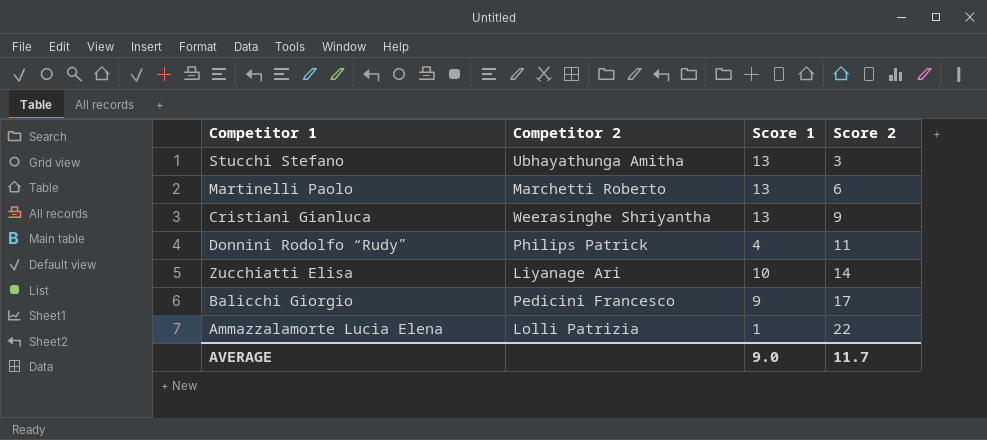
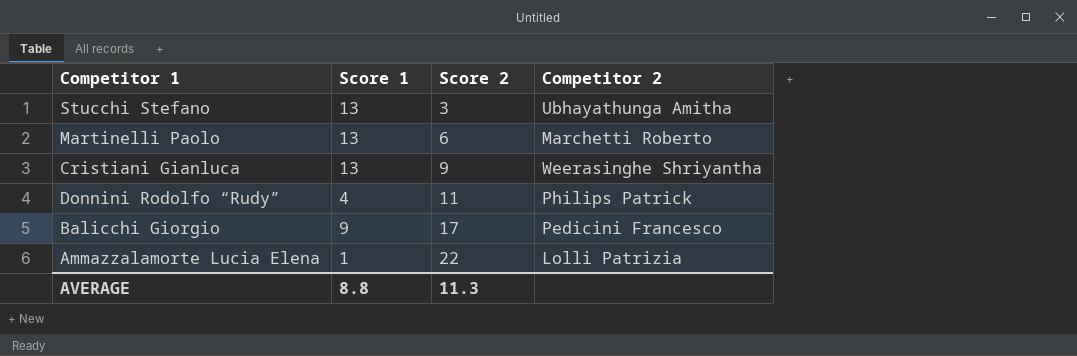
column Competitor 2 | position: 2 -> 4
row Zucchiatti Elisa: Liyanage Ari | 10 | 14 -> none
AVERAGE | Score 1: 9.0 -> 8.8
AVERAGE | Score 2: 11.7 -> 11.3

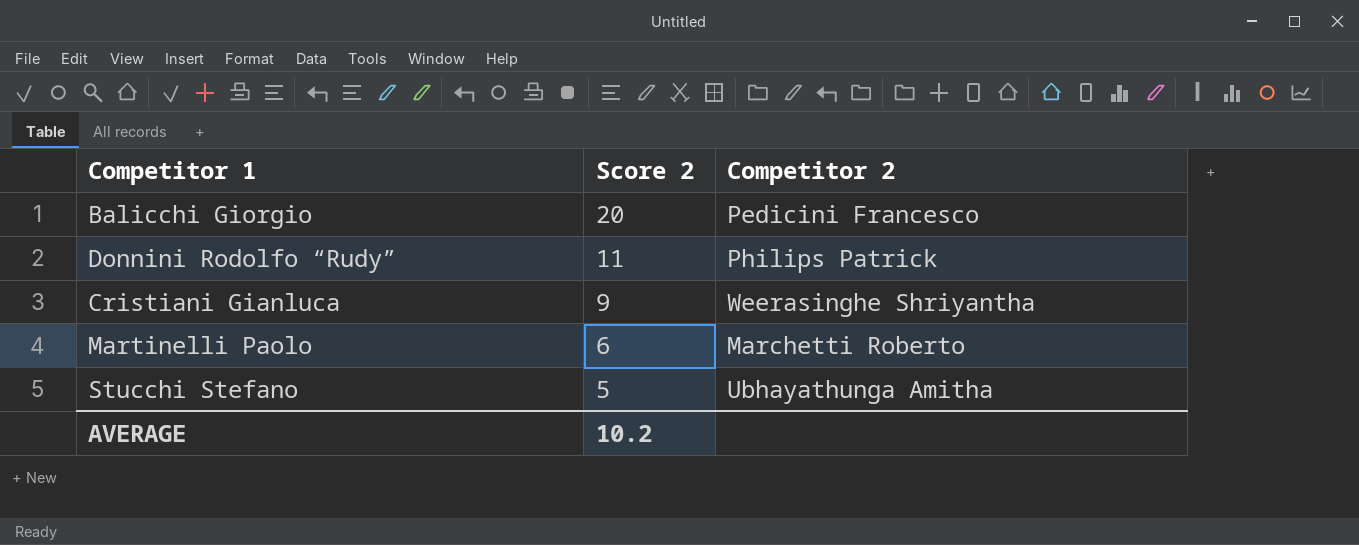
row order: Score 2 ascending -> Score 2 descending
column Score 1 | position: 2 -> none
row Ammazzalamorte Lucia Elena: 1 | 22 | Lolli Patrizia -> none
Balicchi Giorgio | Score 2: 17 -> 20
Stucchi Stefano | Score 2: 3 -> 5
AVERAGE | Score 2: 11.3 -> 10.2

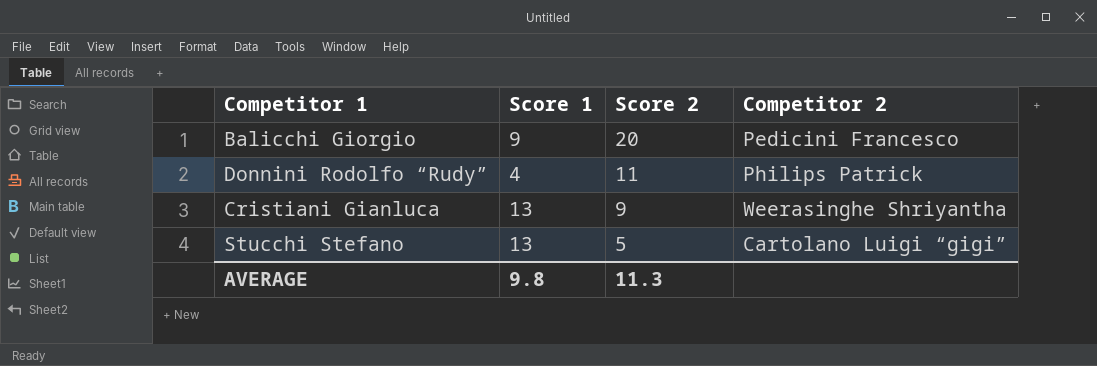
column Score 1 | position: none -> 2
row Martinelli Paolo: 6 | Marchetti Roberto -> none
Stucchi Stefano | Competitor 2: Ubhayathunga Amitha -> Cartolano Luigi “gigi”
AVERAGE | Score 2: 10.2 -> 11.3

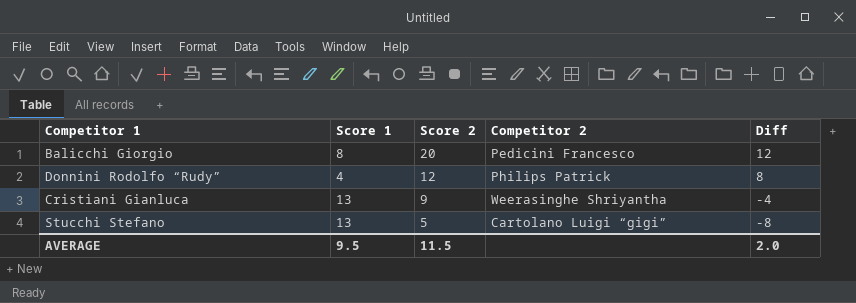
column Diff | formula: none -> [Score 2] - [Score 1]
Balicchi Giorgio | Score 1: 9 -> 8
Donnini Rodolfo “Rudy” | Score 2: 11 -> 12
AVERAGE | Score 1: 9.8 -> 9.5
AVERAGE | Score 2: 11.3 -> 11.5

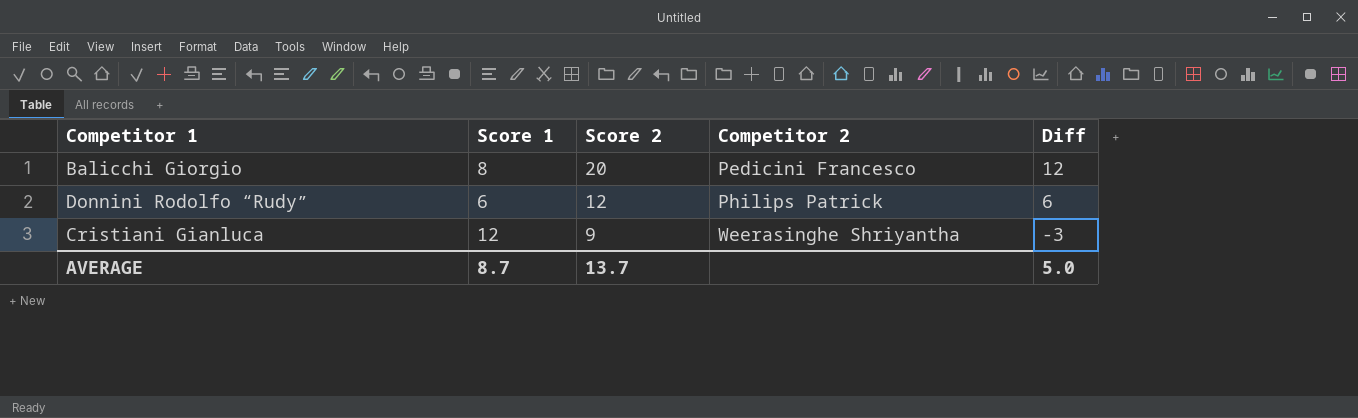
row Stucchi Stefano: 13 | 5 | Cartolano Luigi “gigi” | -8 -> none
Donnini Rodolfo “Rudy” | Score 1: 4 -> 6
Donnini Rodolfo “Rudy” | Diff: 8 -> 6
Cristiani Gianluca | Score 1: 13 -> 12
Cristiani Gianluca | Diff: -4 -> -3
AVERAGE | Score 1: 9.5 -> 8.7
AVERAGE | Score 2: 11.5 -> 13.7
AVERAGE | Diff: 2.0 -> 5.0

